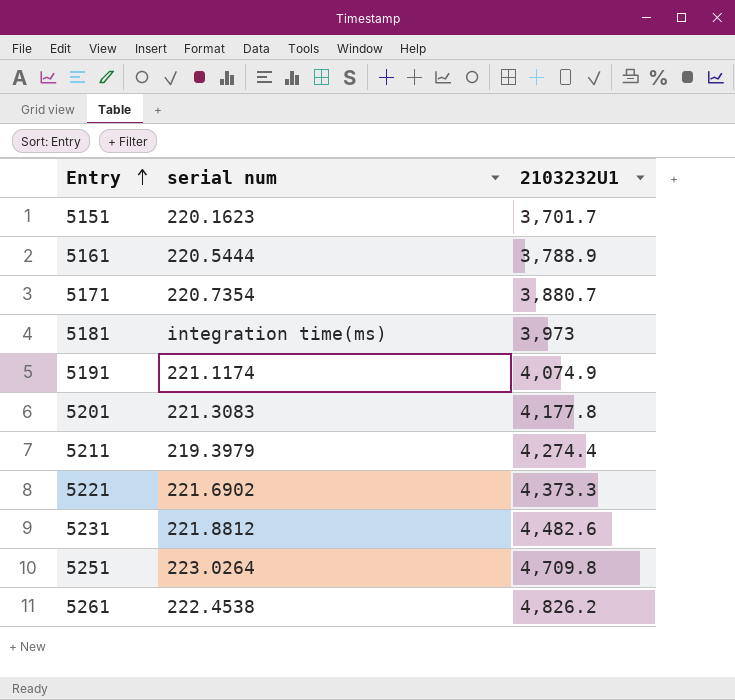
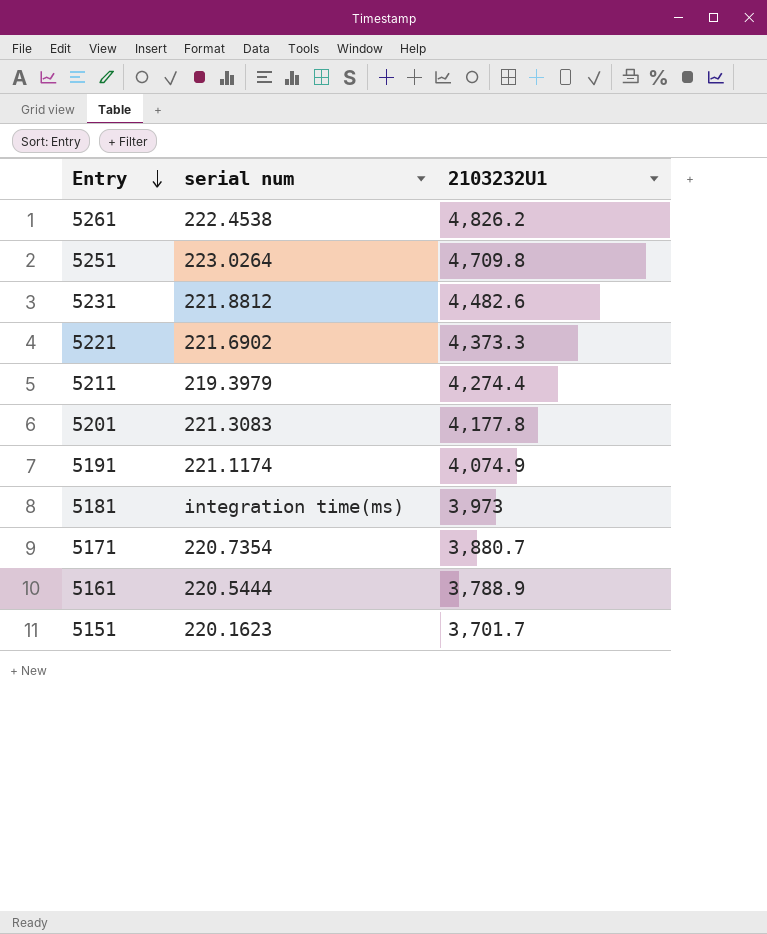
row order: Entry ascending -> Entry descending

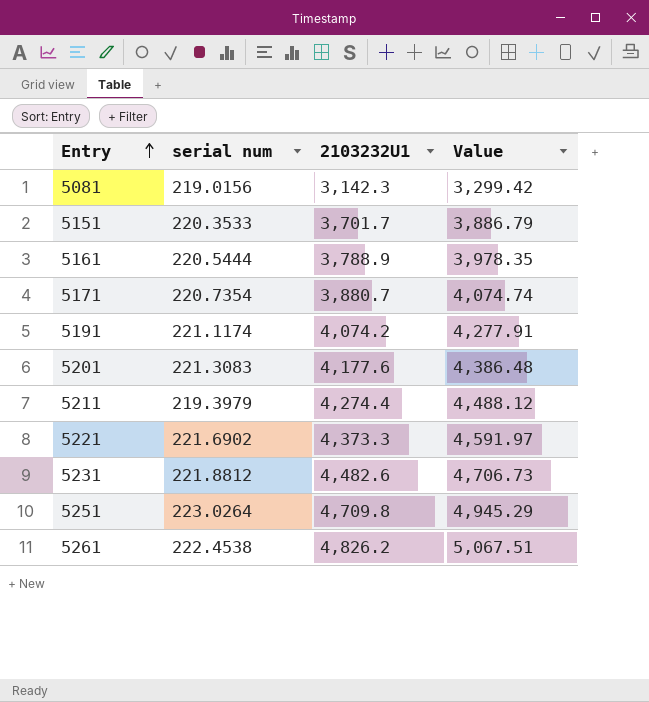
row order: Entry descending -> Entry ascending
column Value | formula: none -> [2103232U1] * 1.05
row 5181: integration time(ms) | 3,973 -> none
row 5081: none -> 219.0156 | 3,142.3 | 3,299.42
5151 | serial num: 220.1623 -> 220.3533
5191 | 2103232U1: 4,074.9 -> 4,074.2
5201 | 2103232U1: 4,177.8 -> 4,177.6

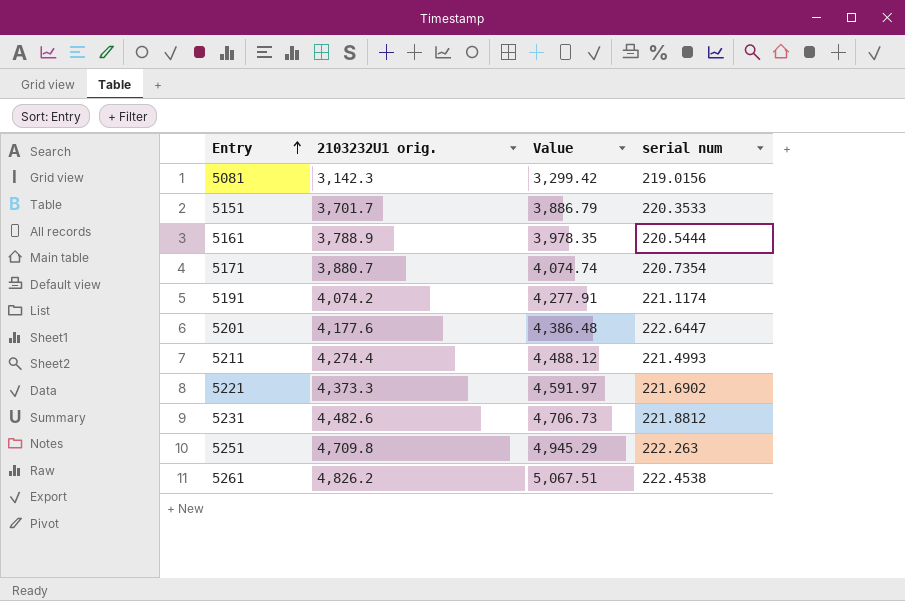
column name: 2103232U1 -> 2103232U1 orig.
column serial num | position: 2 -> 4
5201 | serial num: 221.3083 -> 222.6447
5211 | serial num: 219.3979 -> 221.4993
5251 | serial num: 223.0264 -> 222.263

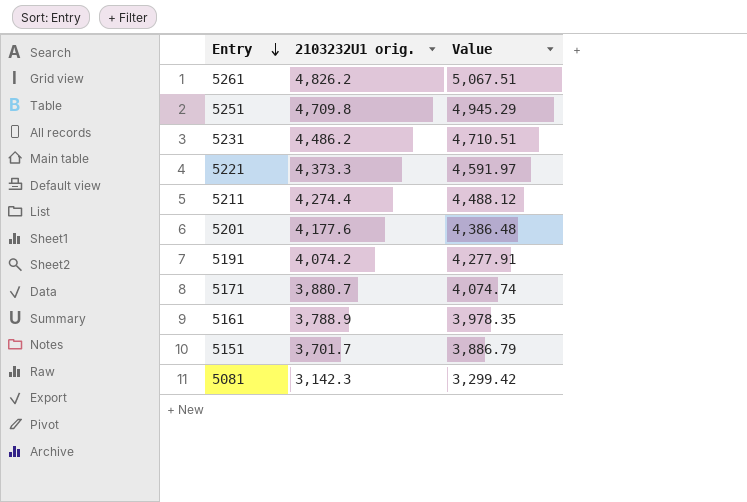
row order: Entry ascending -> Entry descending
column serial num | position: 4 -> none
5231 | 2103232U1 orig.: 4,482.6 -> 4,486.2
5231 | Value: 4,706.73 -> 4,710.51

